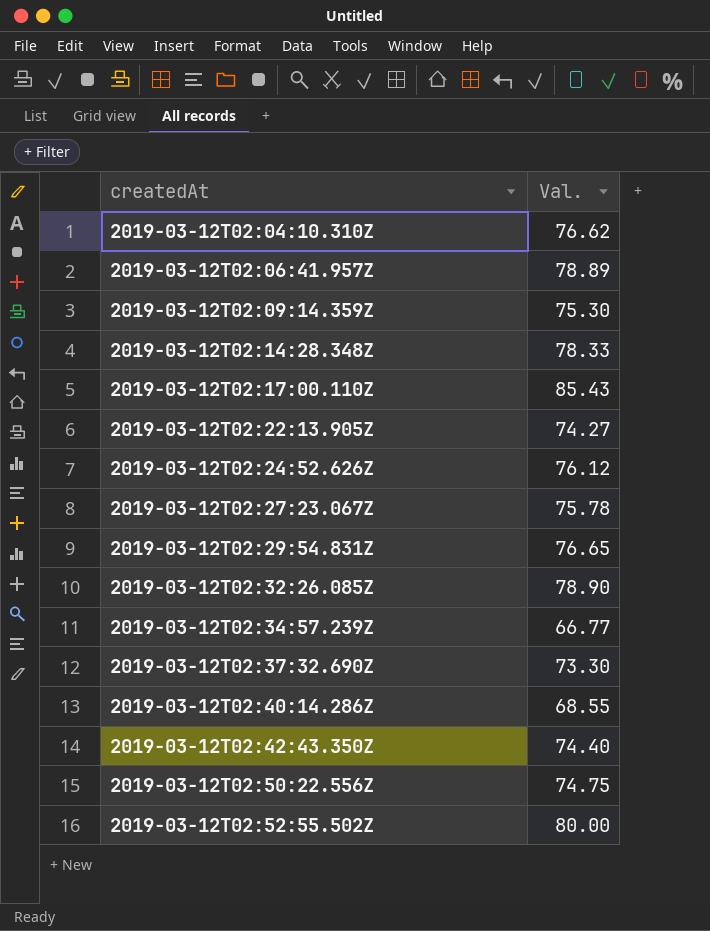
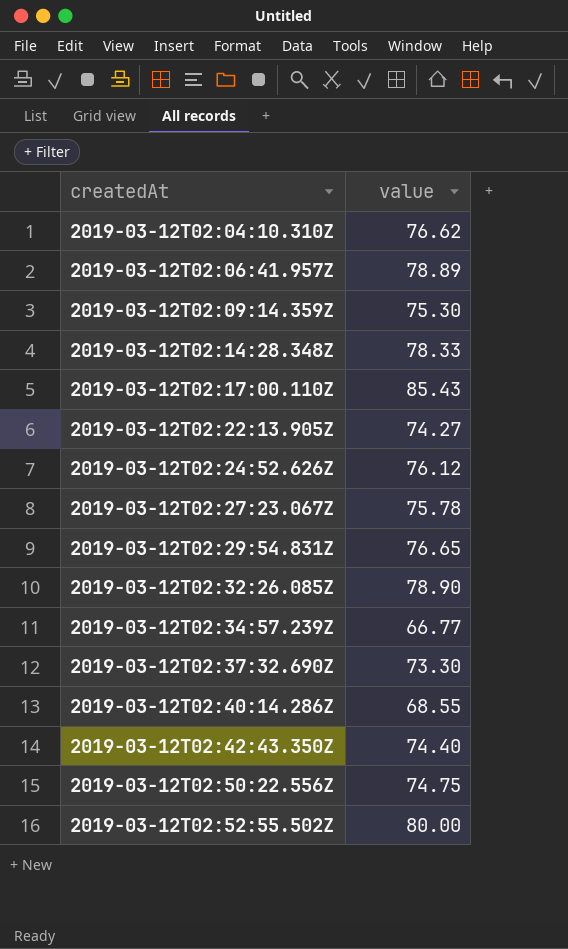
column name: Val. -> value

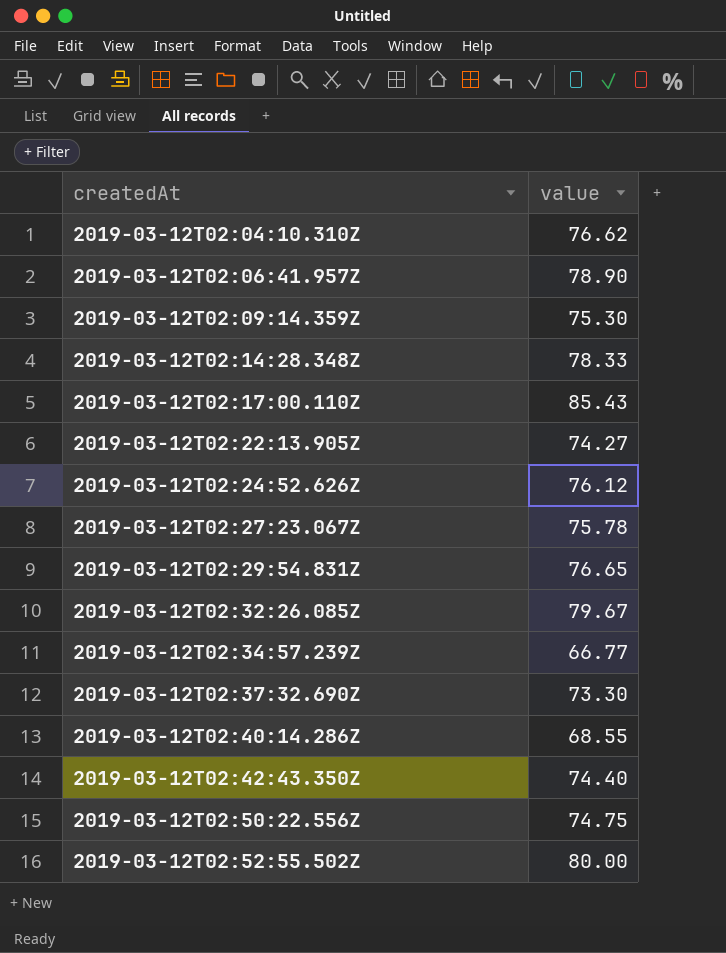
2019-03-12T02:06:41.957Z | value: 78.89 -> 78.90
2019-03-12T02:32:26.085Z | value: 78.90 -> 79.67

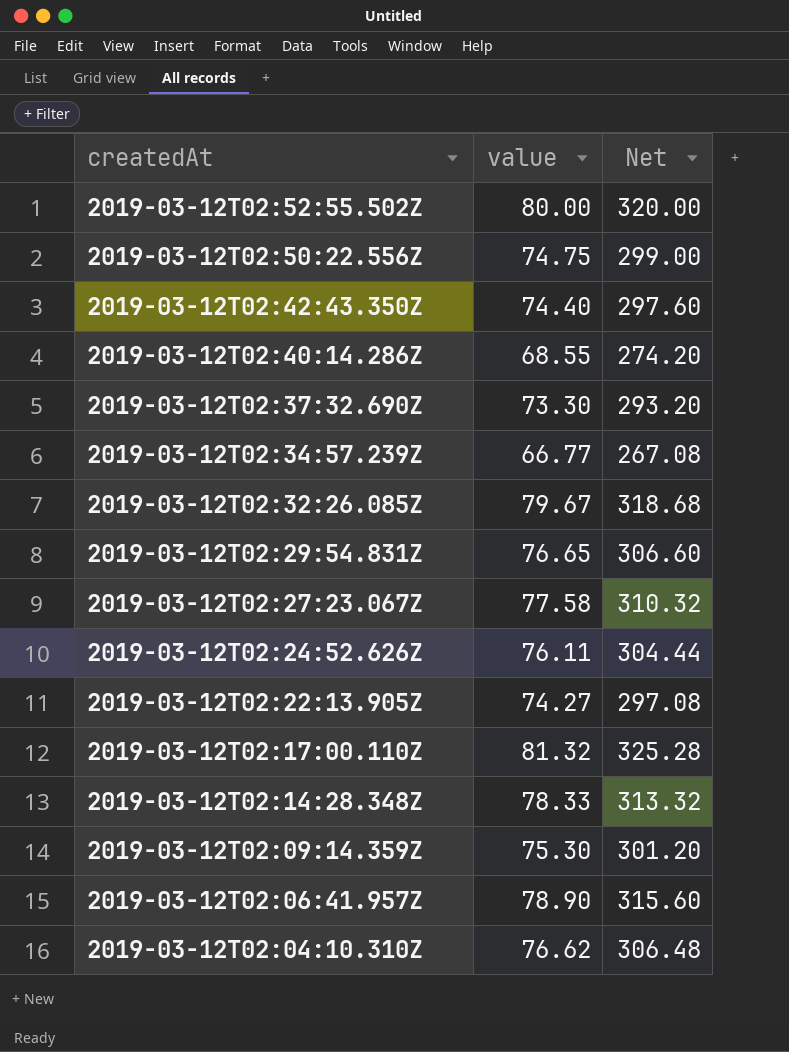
row order: createdAt ascending -> createdAt descending
column Net | formula: none -> [value] * 4
2019-03-12T02:27:23.067Z | value: 75.78 -> 77.58
2019-03-12T02:24:52.626Z | value: 76.12 -> 76.11
2019-03-12T02:17:00.110Z | value: 85.43 -> 81.32

